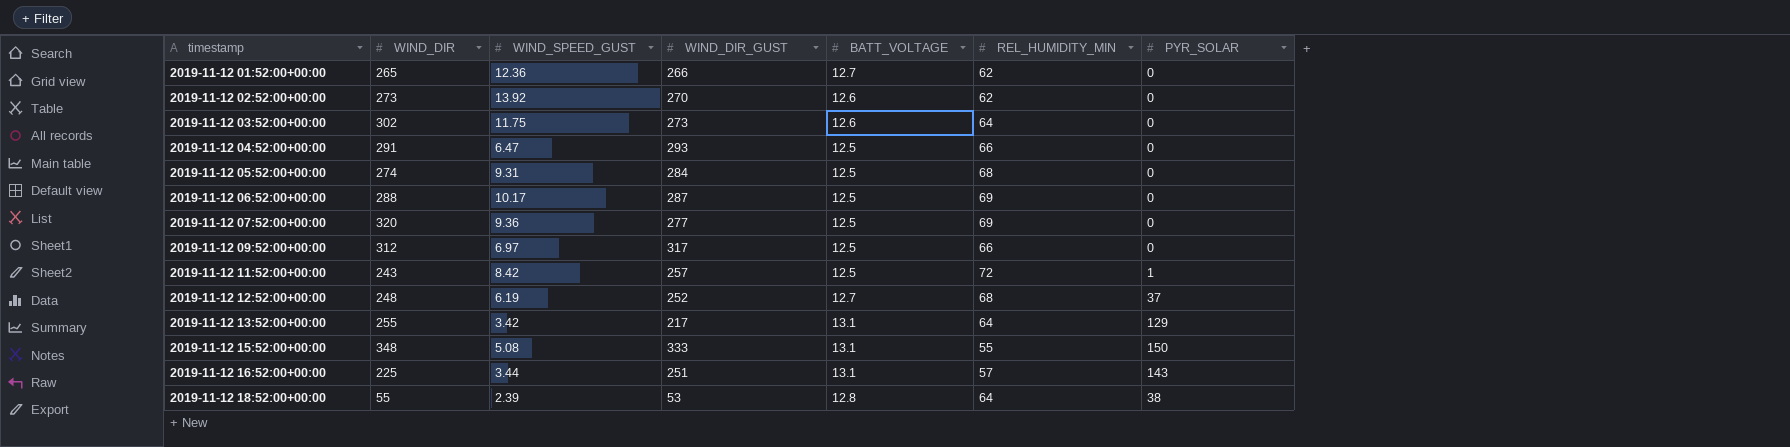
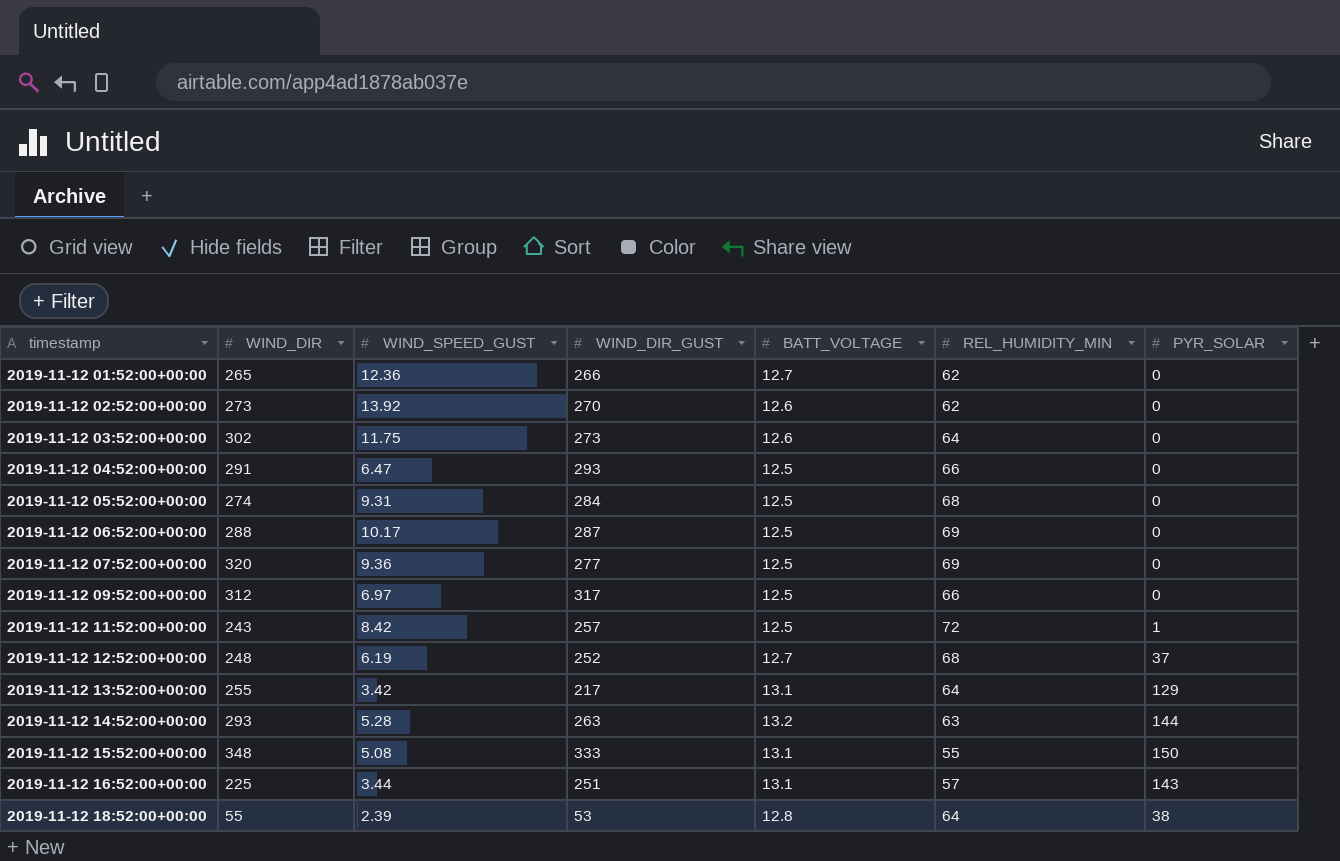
row 2019-11-12 14:52:00+00:00: none -> 293 | 5.28 | 263 | 13.2 | 63 | 144

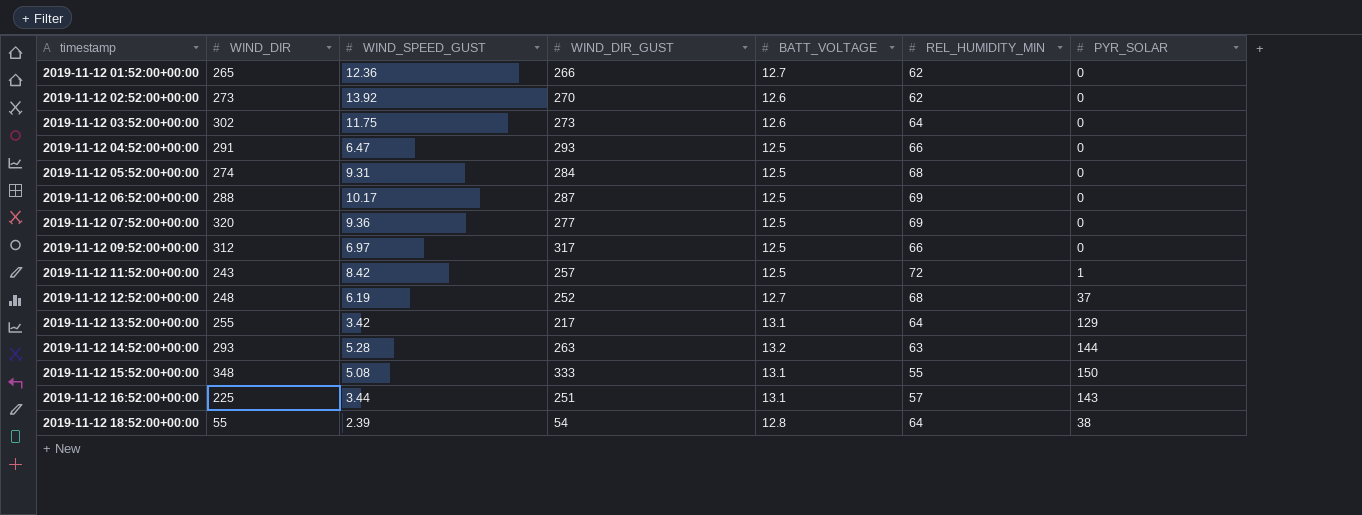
2019-11-12 18:52:00+00:00 | WIND_DIR_GUST: 53 -> 54

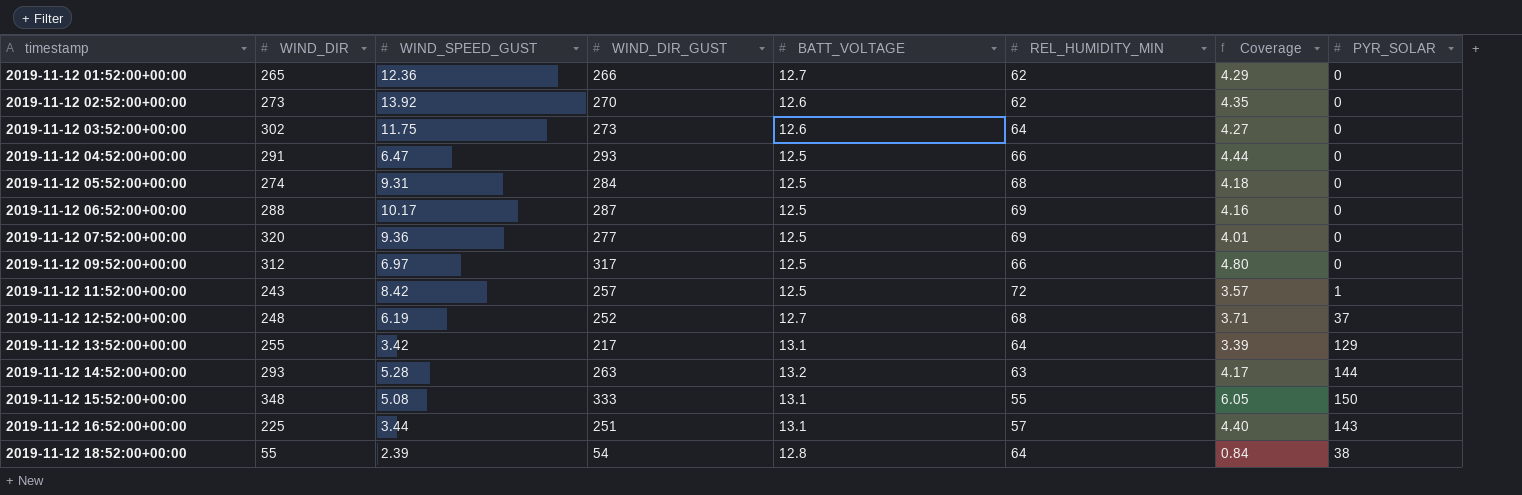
column Coverage | formula: none -> [WIND_DIR_GUST] / [REL_HUMIDITY_MIN]

